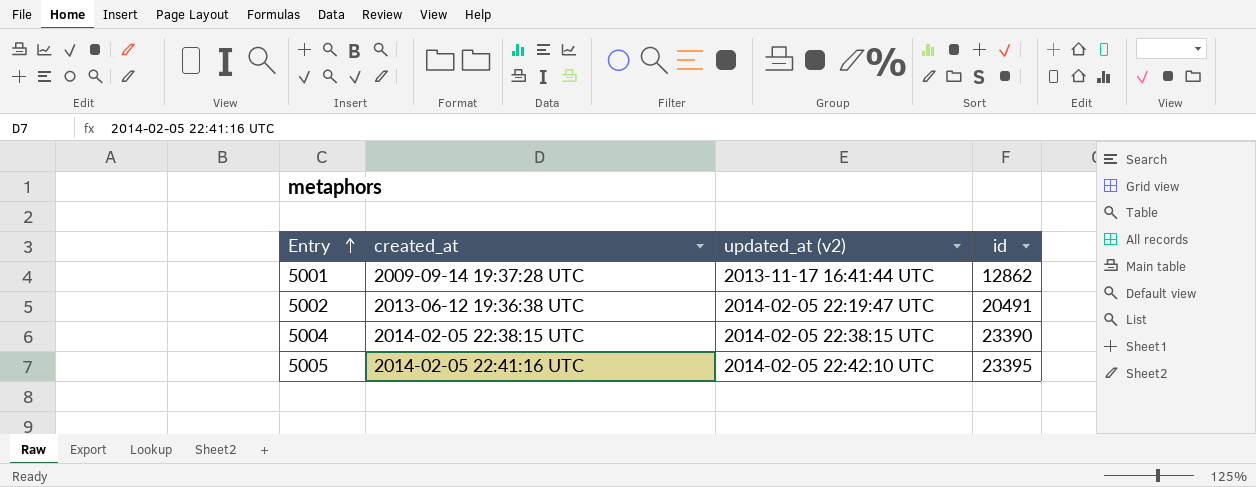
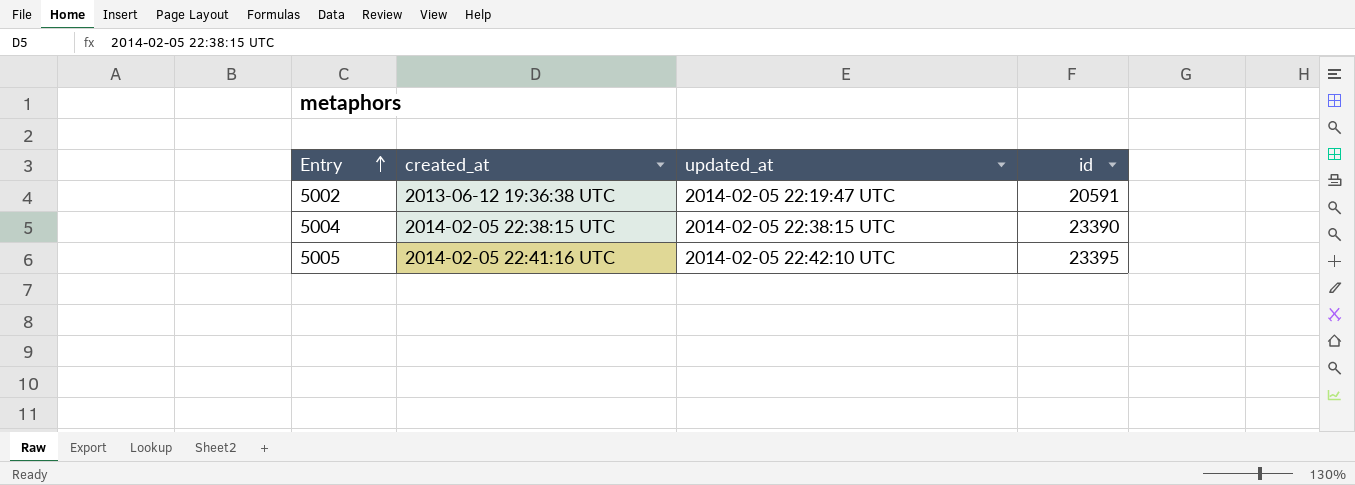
column name: updated_at (v2) -> updated_at
row 5001: 2009-09-14 19:37:28 UTC | 2013-11-17 16:41:44 UTC | 12862 -> none
5002 | id: 20491 -> 20591

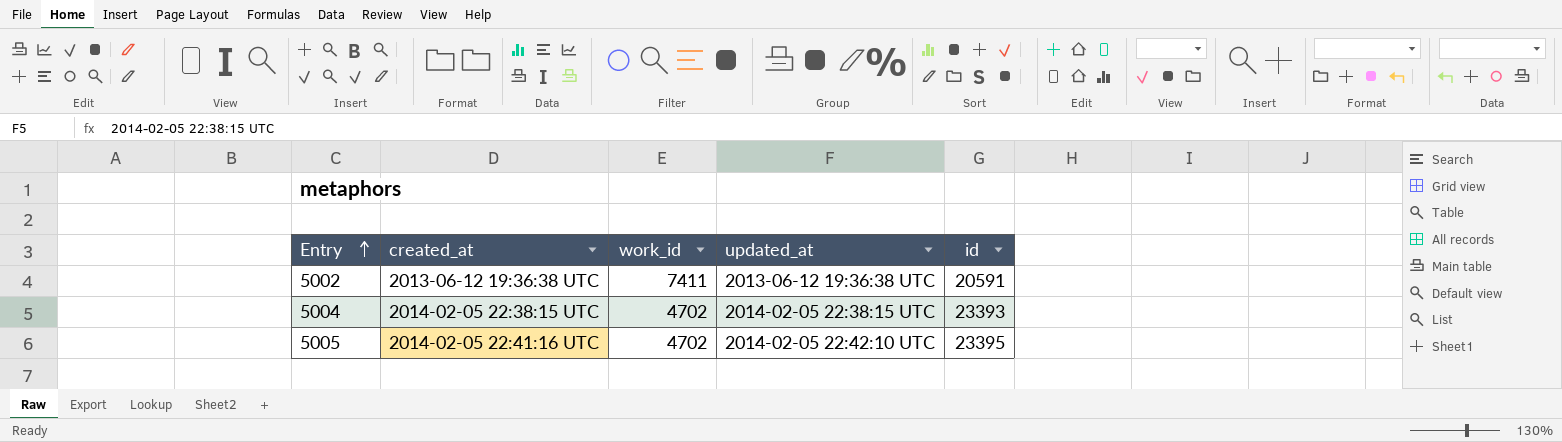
column work_id | position: none -> 3
5002 | updated_at: 2014-02-05 22:19:47 UTC -> 2013-06-12 19:36:38 UTC
5004 | id: 23390 -> 23393

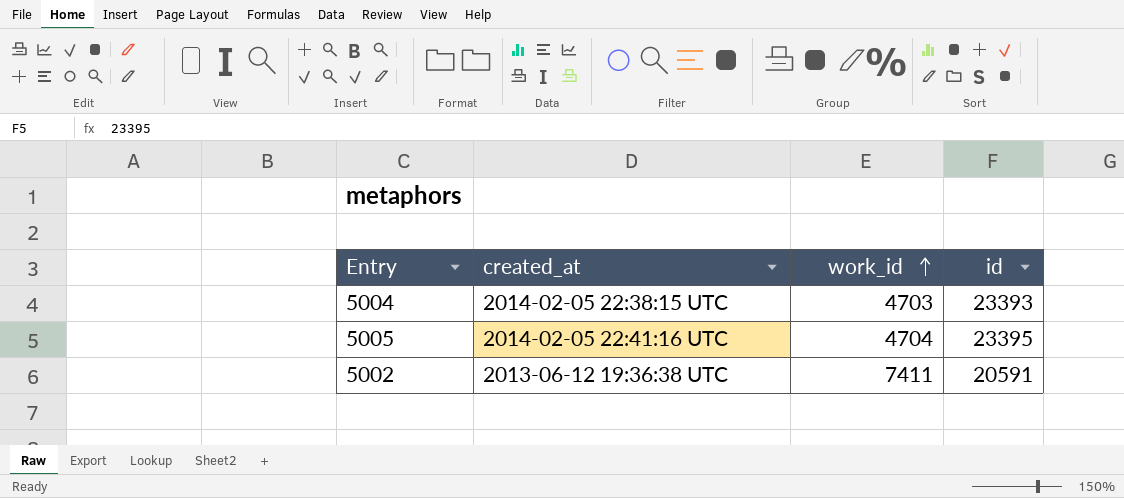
row order: Entry ascending -> work_id ascending
column updated_at | position: 4 -> none
5004 | work_id: 4702 -> 4703
5005 | work_id: 4702 -> 4704

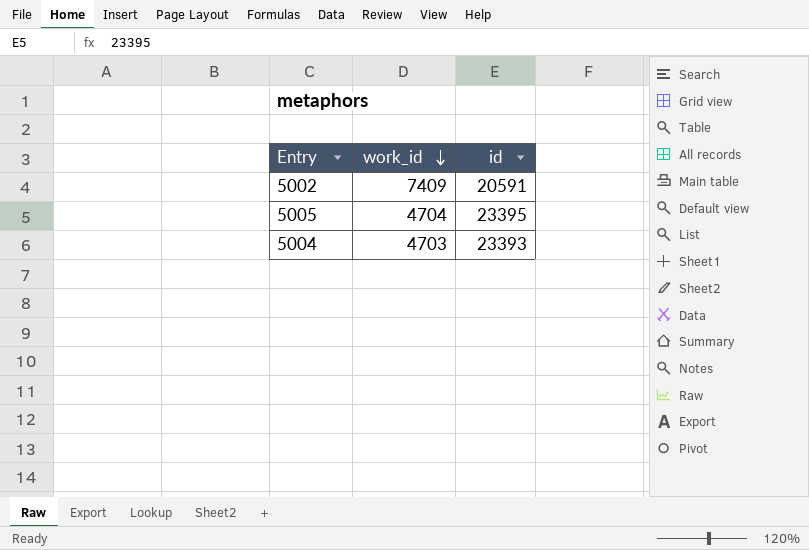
row order: work_id ascending -> work_id descending
column created_at | position: 2 -> none
5002 | work_id: 7411 -> 7409

